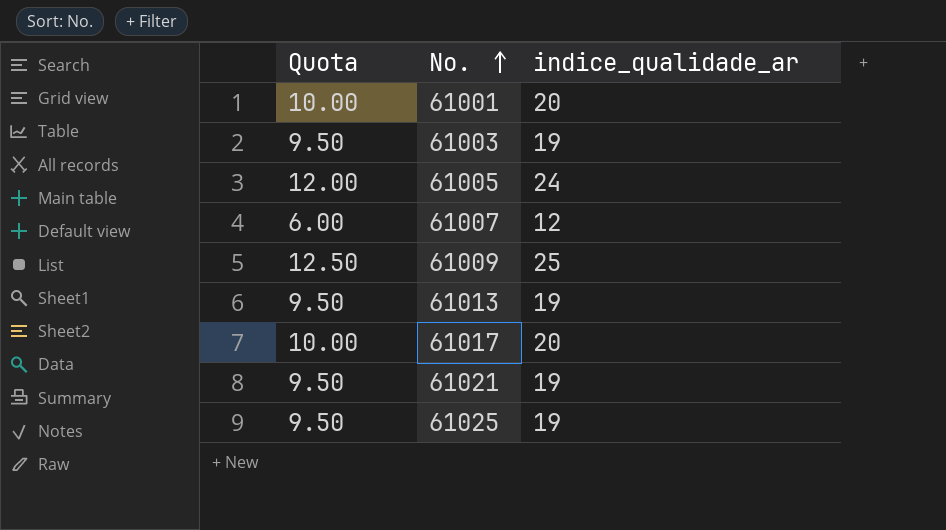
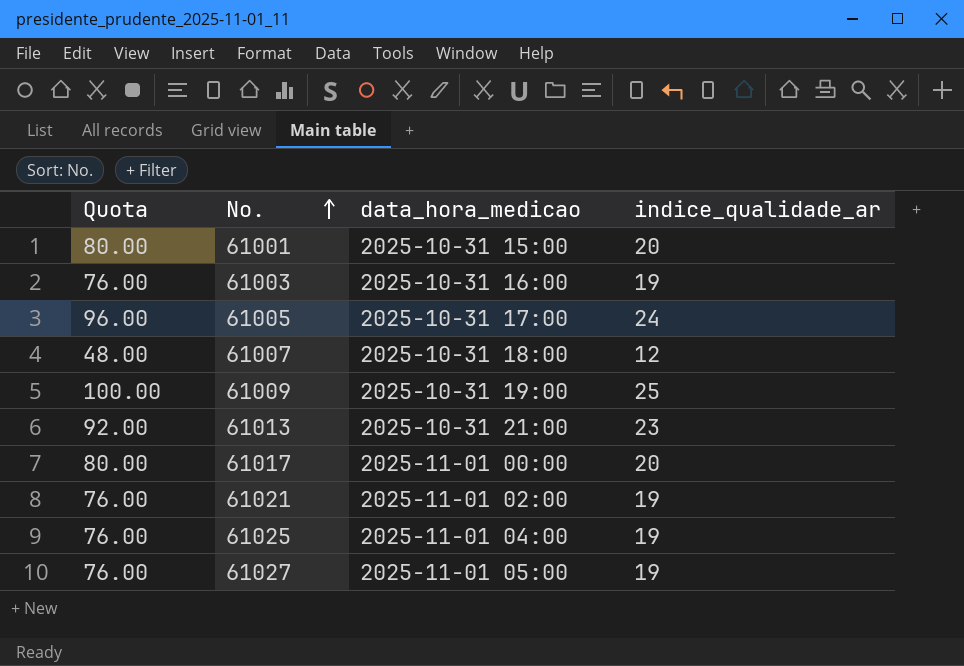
column Quota | formula: [indice_qualidade_ar] * 0.5 -> [indice_qualidade_ar] * 4
column data_hora_medicao | position: none -> 3
61013 | indice_qualidade_ar: 19 -> 23
row 61027: none -> 76.00 | 2025-11-01 05:00 | 19

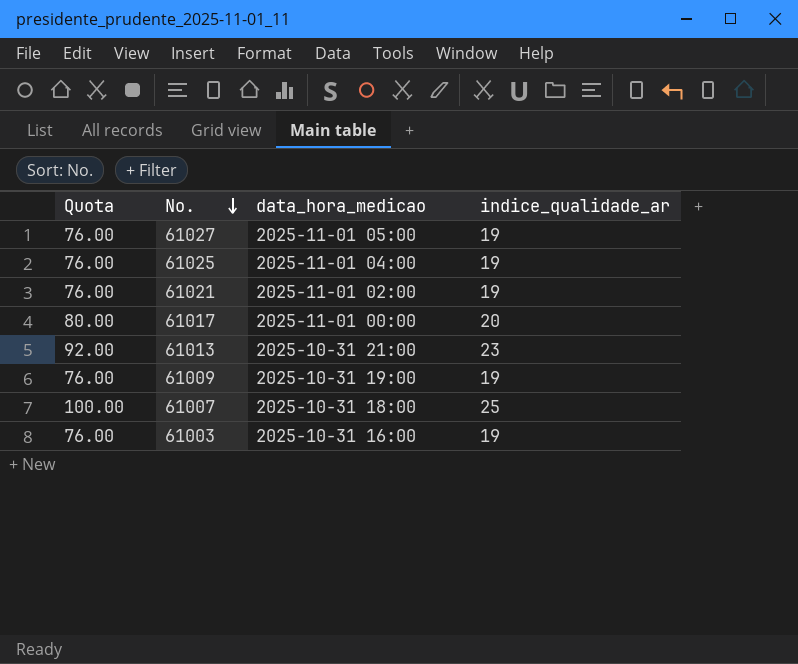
row order: No. ascending -> No. descending
row 61001: 80.00 | 2025-10-31 15:00 | 20 -> none
row 61005: 96.00 | 2025-10-31 17:00 | 24 -> none
61009 | Quota: 100.00 -> 76.00
61009 | indice_qualidade_ar: 25 -> 19
61007 | Quota: 48.00 -> 100.00
61007 | indice_qualidade_ar: 12 -> 25

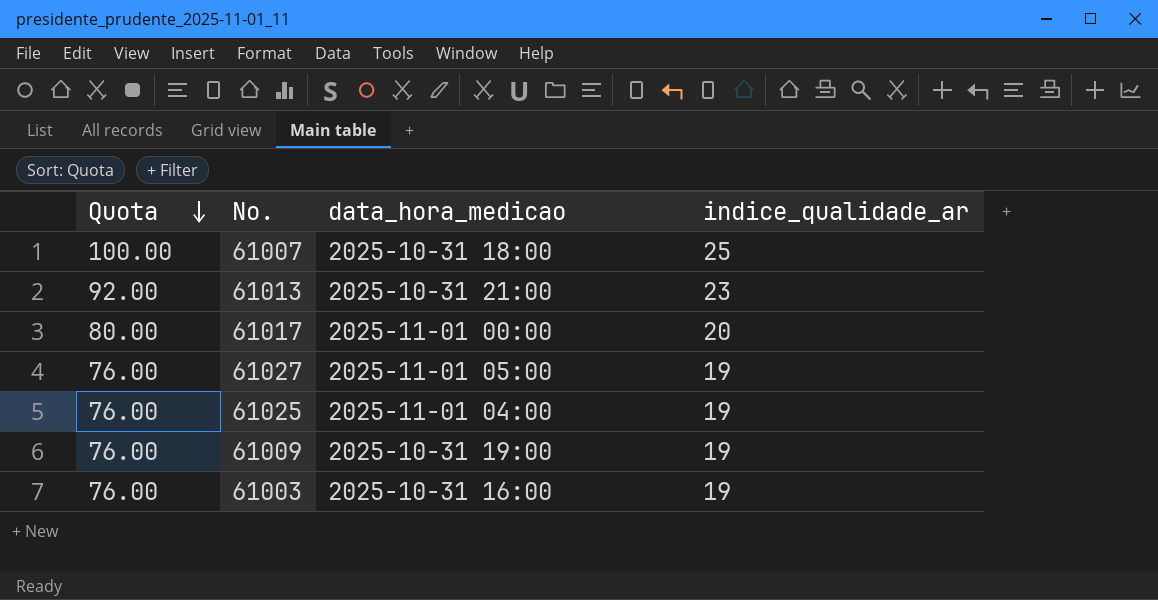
row order: No. descending -> Quota descending
row 61021: 76.00 | 2025-11-01 02:00 | 19 -> none

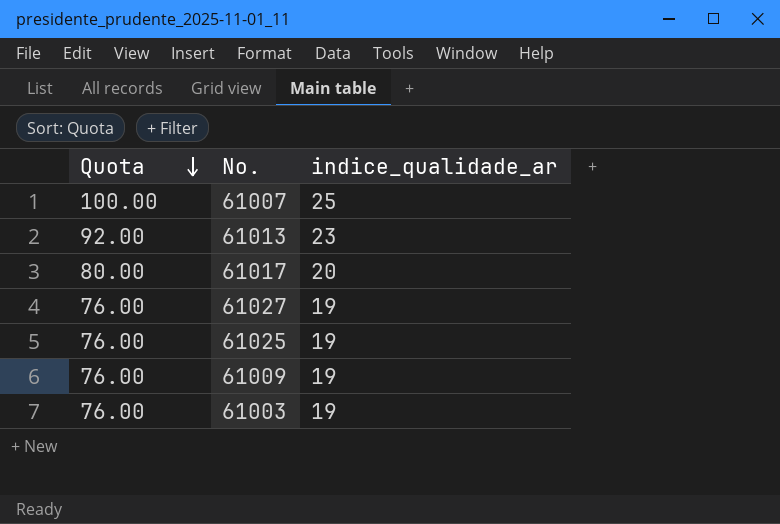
column data_hora_medicao | position: 3 -> none

